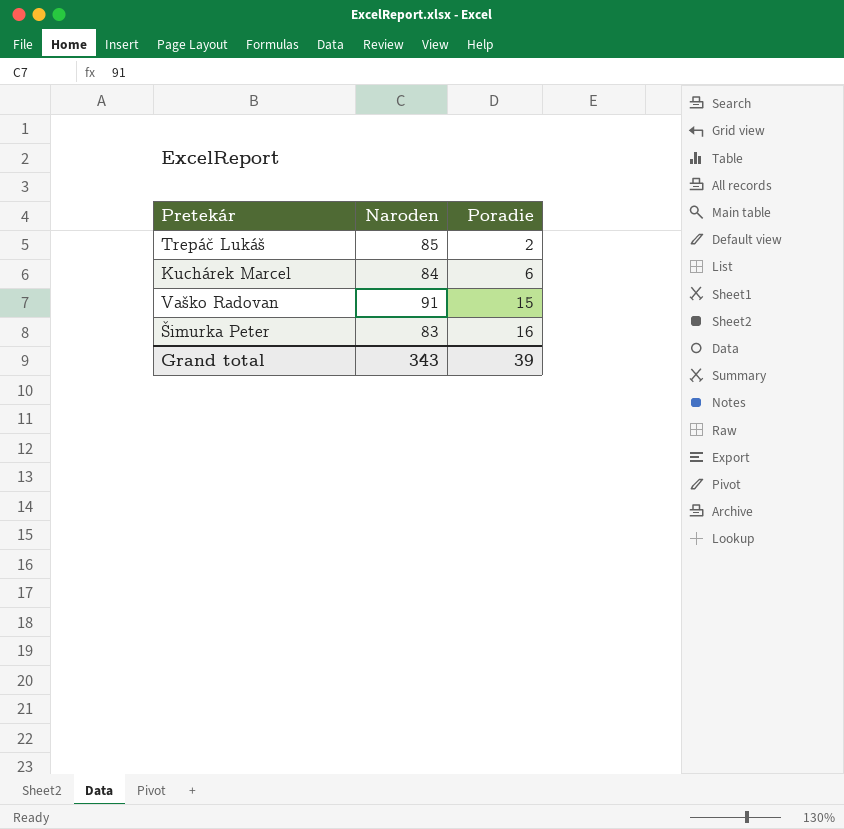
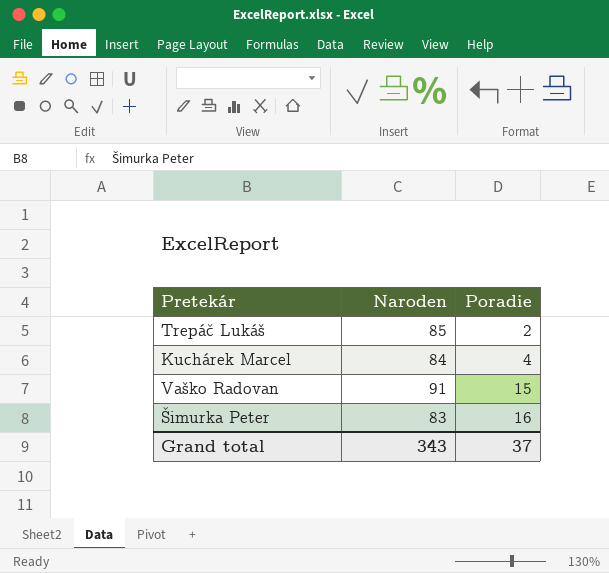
Kuchárek Marcel | Poradie: 6 -> 4
Grand total | Poradie: 39 -> 37

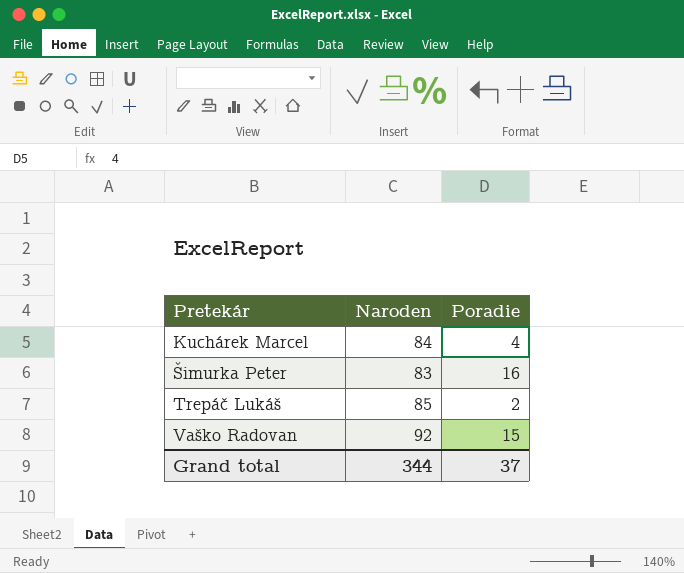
row order: Poradie ascending -> Pretekár ascending
Vaško Radovan | Naroden: 91 -> 92
Grand total | Naroden: 343 -> 344

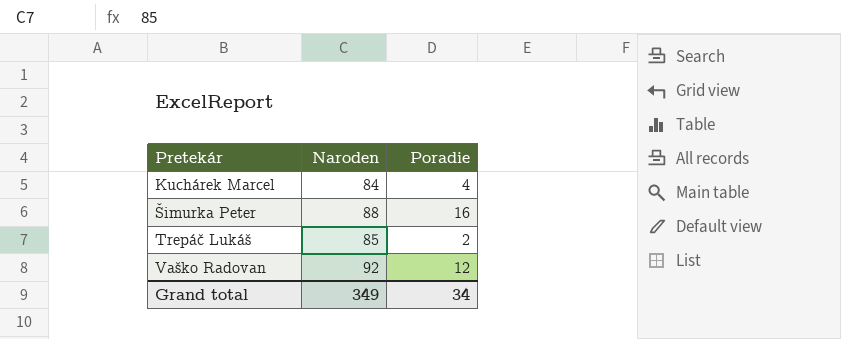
Šimurka Peter | Naroden: 83 -> 88
Vaško Radovan | Poradie: 15 -> 12
Grand total | Naroden: 344 -> 349
Grand total | Poradie: 37 -> 34

